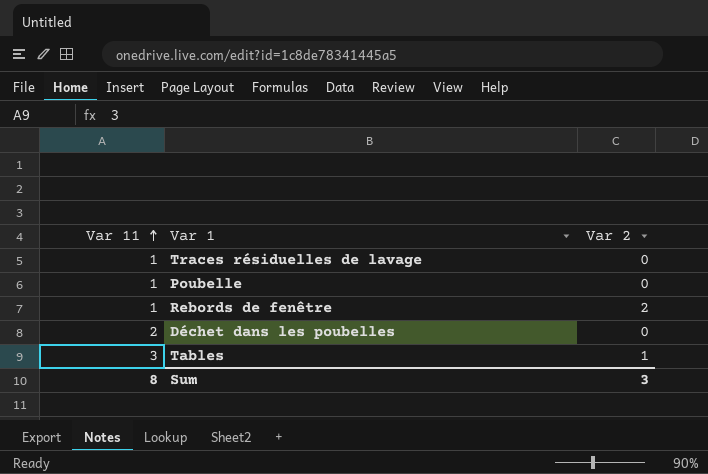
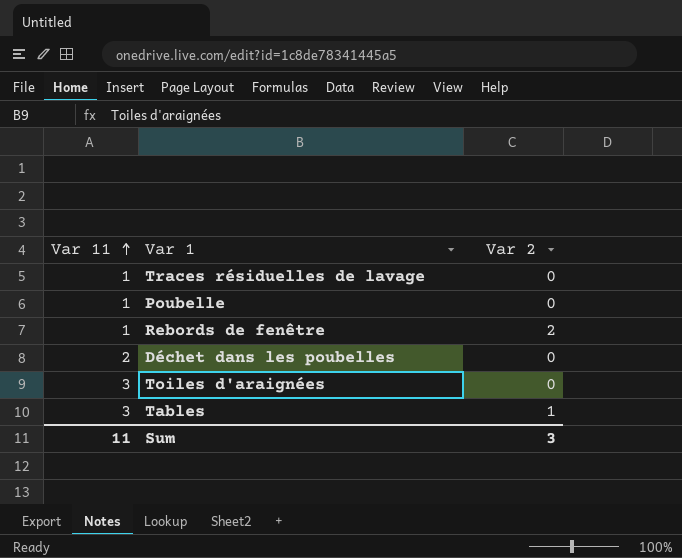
row Toiles d'araignées: none -> 3 | 0
Sum | Var 11: 8 -> 11

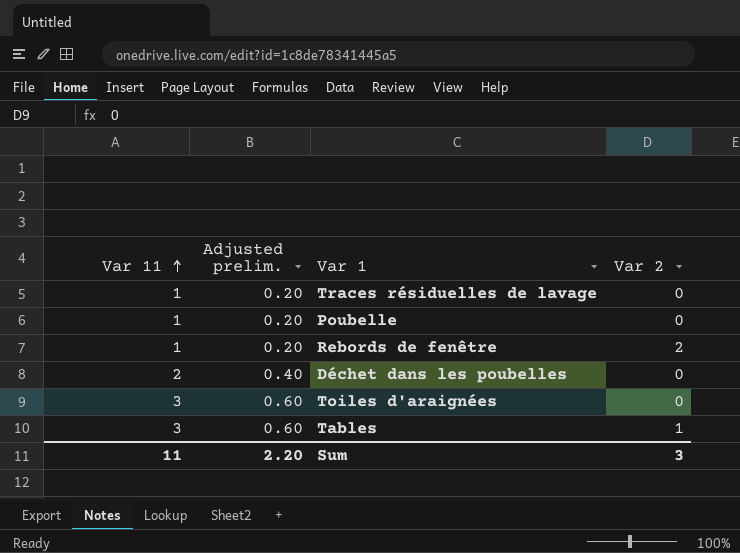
column Adjusted prelim. | formula: none -> [Var 11] * 0.2

